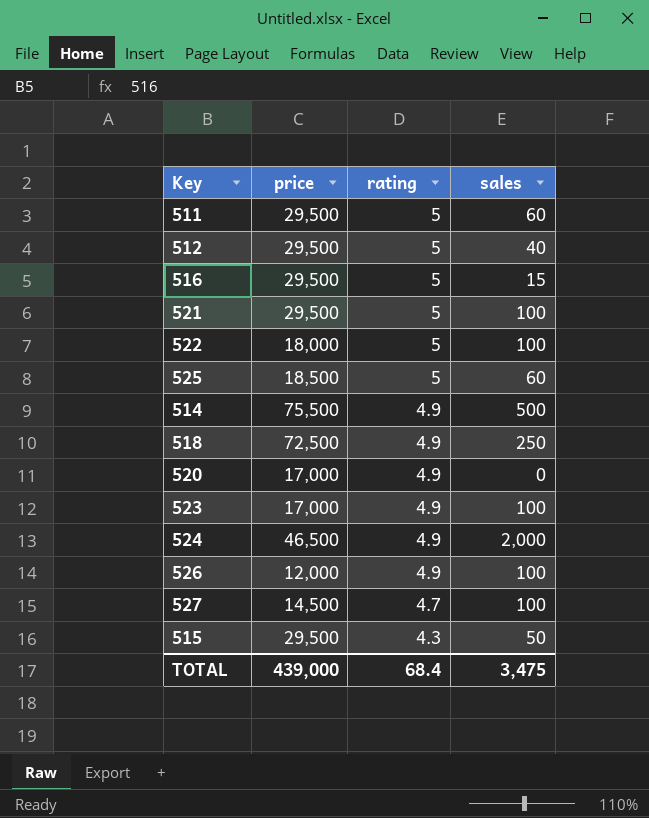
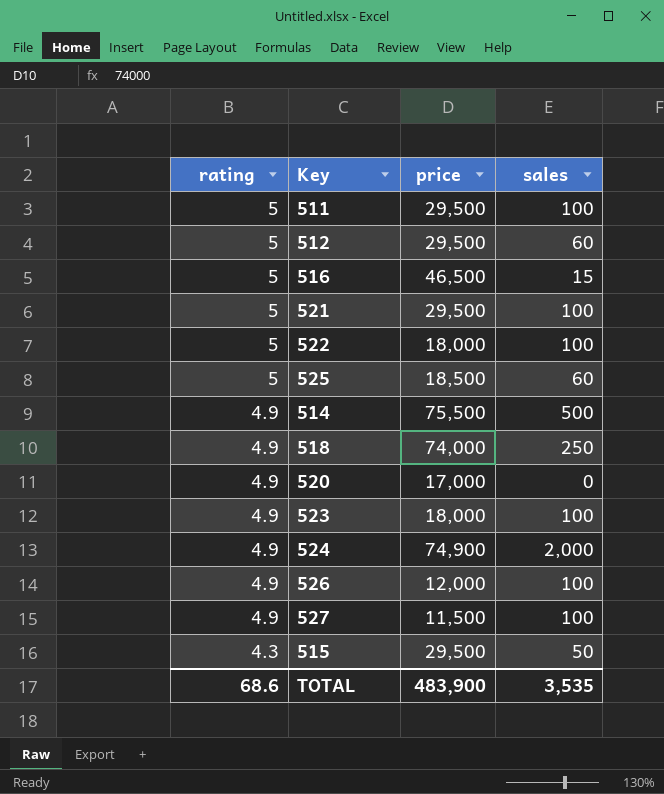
column rating | position: 3 -> 1
511 | sales: 60 -> 100
512 | sales: 40 -> 60
516 | price: 29,500 -> 46,500
518 | price: 72,500 -> 74,000
523 | price: 17,000 -> 18,000
524 | price: 46,500 -> 74,900
527 | rating: 4.7 -> 4.9
527 | price: 14,500 -> 11,500
TOTAL | rating: 68.4 -> 68.6
TOTAL | price: 439,000 -> 483,900
TOTAL | sales: 3,475 -> 3,535

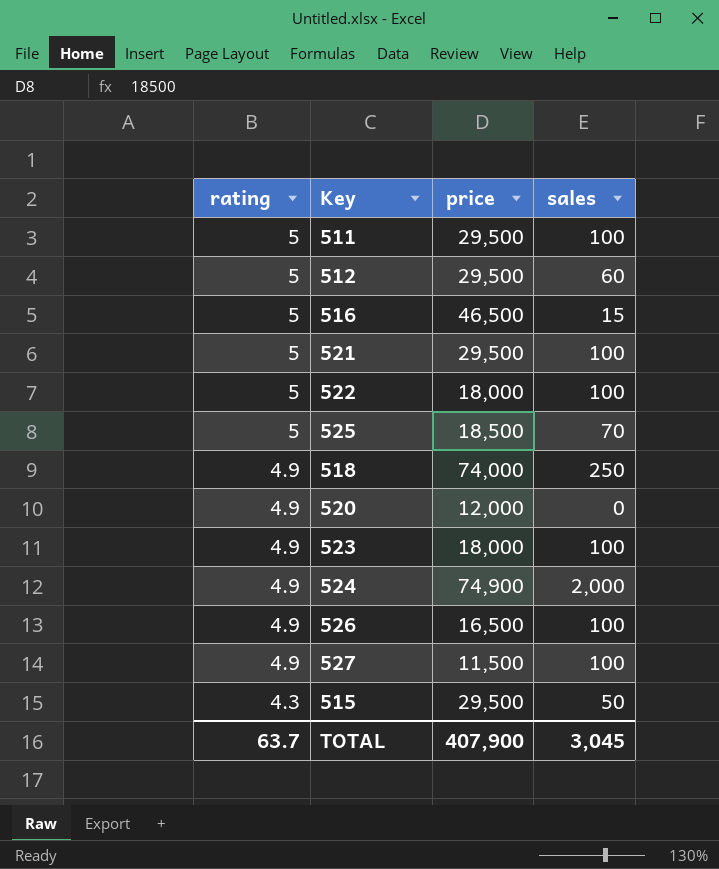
row 514: 4.9 | 75,500 | 500 -> none
525 | sales: 60 -> 70
520 | price: 17,000 -> 12,000
526 | price: 12,000 -> 16,500
TOTAL | rating: 68.6 -> 63.7
TOTAL | price: 483,900 -> 407,900
TOTAL | sales: 3,535 -> 3,045

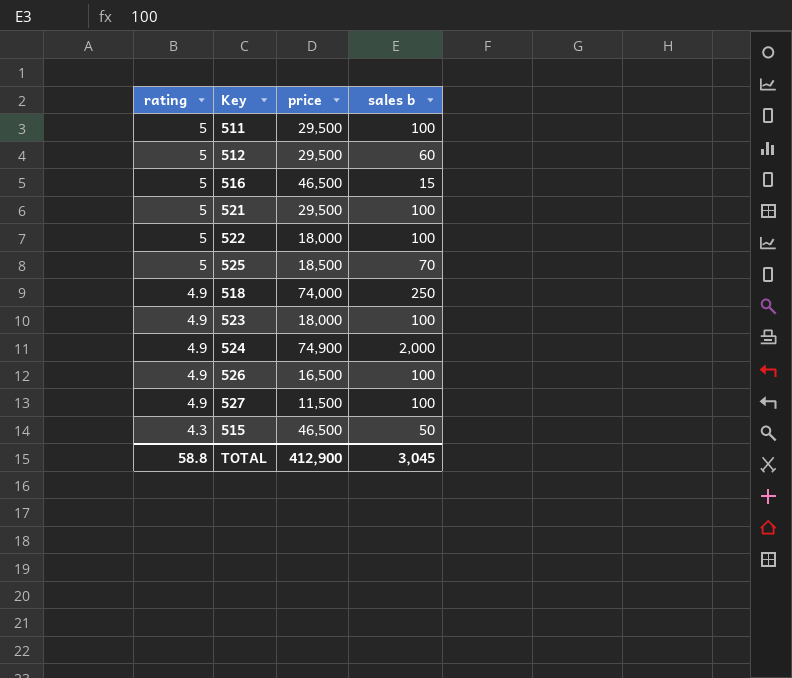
column name: sales -> sales b
row 520: 4.9 | 12,000 | 0 -> none
515 | price: 29,500 -> 46,500
TOTAL | rating: 63.7 -> 58.8
TOTAL | price: 407,900 -> 412,900

